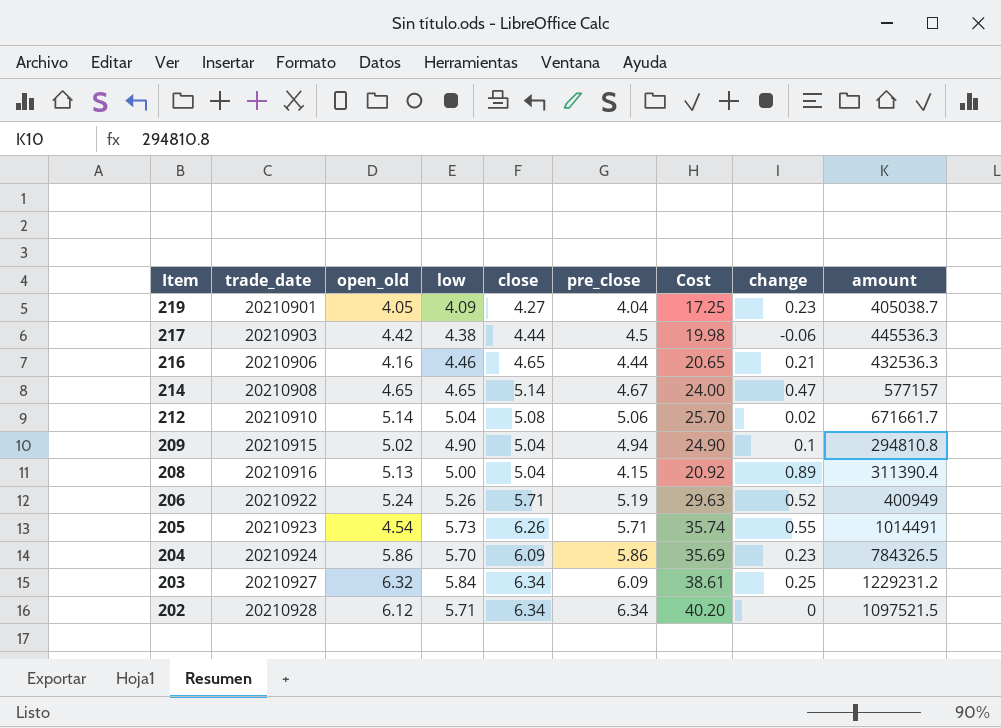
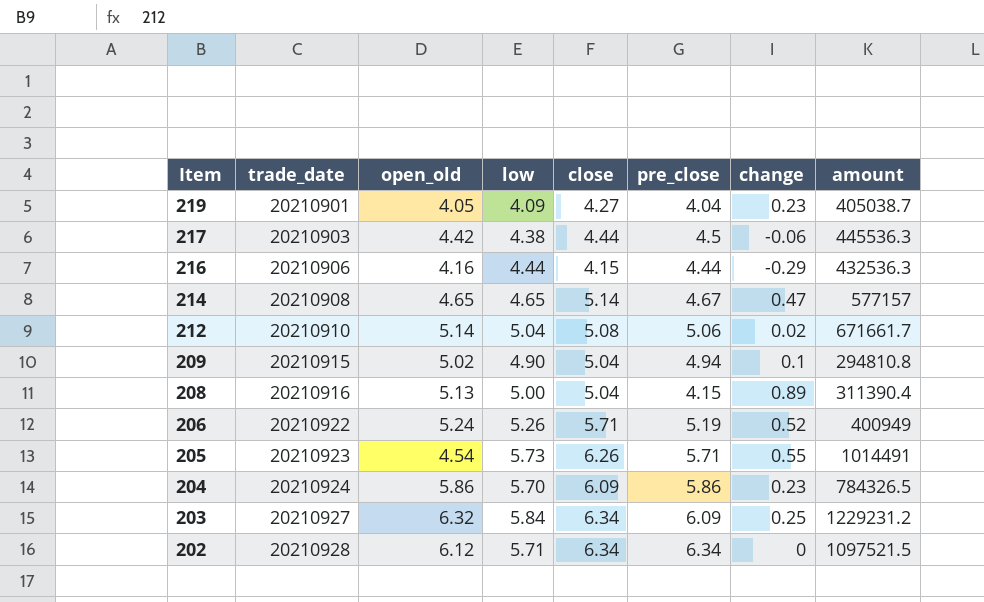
column Cost | formula: [close] * [pre_close] -> none
216 | low: 4.46 -> 4.44
216 | close: 4.65 -> 4.15
216 | change: 0.21 -> -0.29

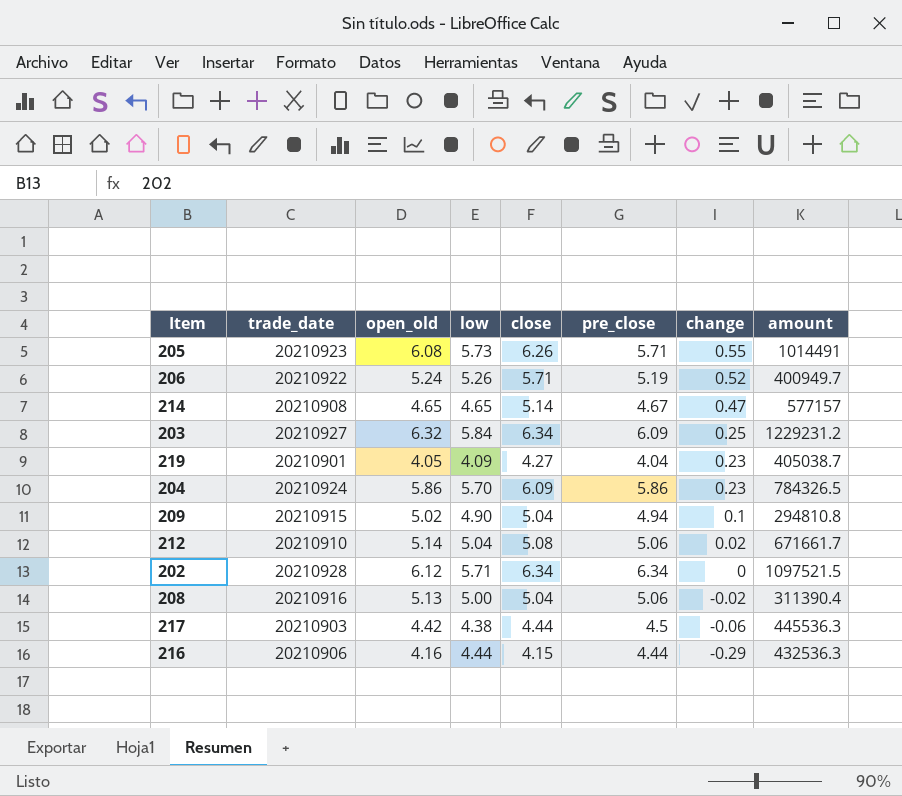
row order: Item descending -> change descending
205 | open_old: 4.54 -> 6.08
206 | amount: 400949 -> 400949.7
208 | pre_close: 4.15 -> 5.06
208 | change: 0.89 -> -0.02

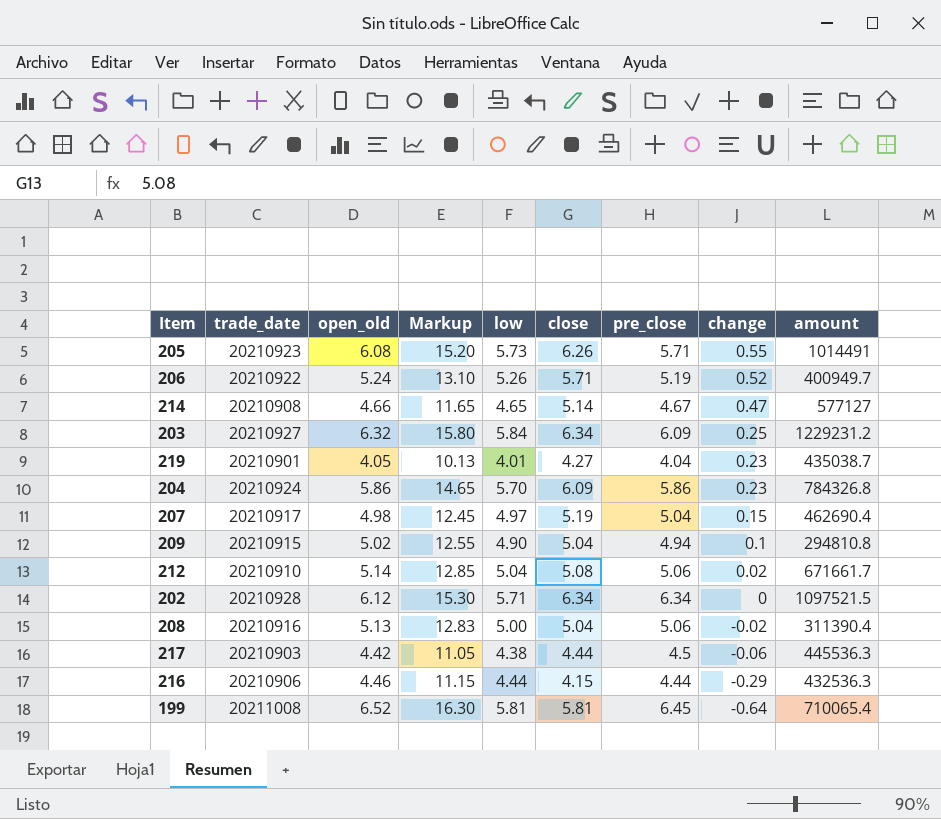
column Markup | formula: none -> [open_old] * 2.5
214 | open_old: 4.65 -> 4.66
214 | amount: 577157 -> 577127
219 | low: 4.09 -> 4.01
219 | amount: 405038.7 -> 435038.7
204 | amount: 784326.5 -> 784326.8
row 207: none -> 20210917 | 4.98 | 12.45 | 4.97 | 5.19 | 5.04 | 0.15 | 462690.4
216 | open_old: 4.16 -> 4.46
row 199: none -> 20211008 | 6.52 | 16.30 | 5.81 | 5.81 | 6.45 | -0.64 | 710065.4

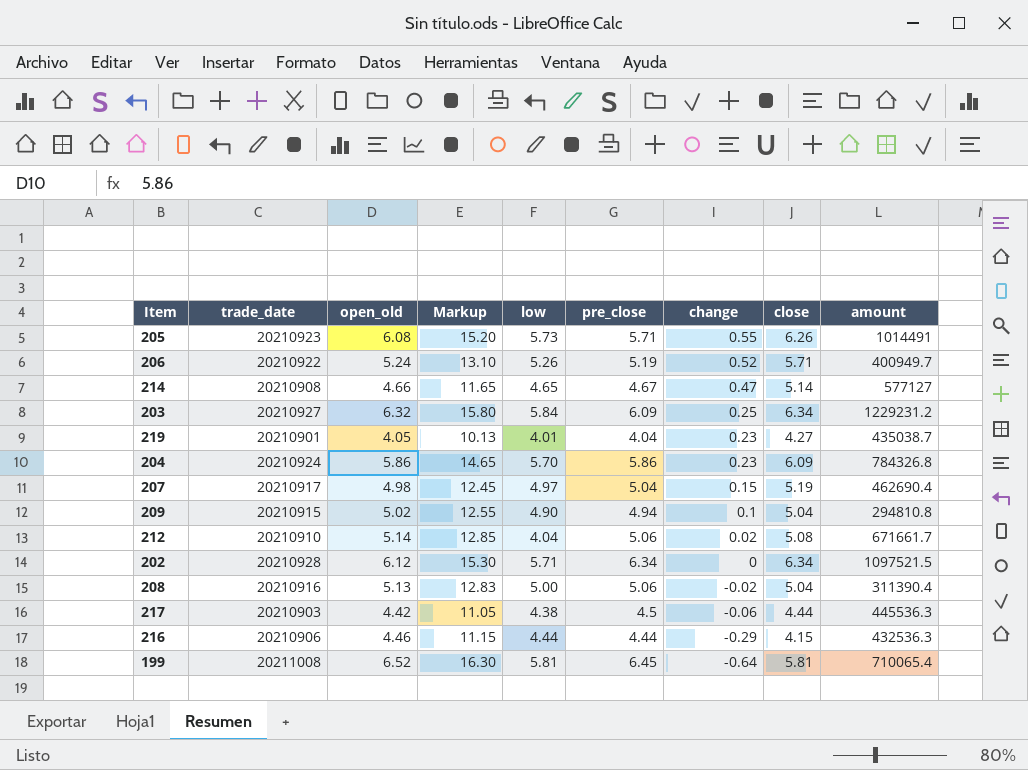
column close | position: 6 -> 8
212 | low: 5.04 -> 4.04

